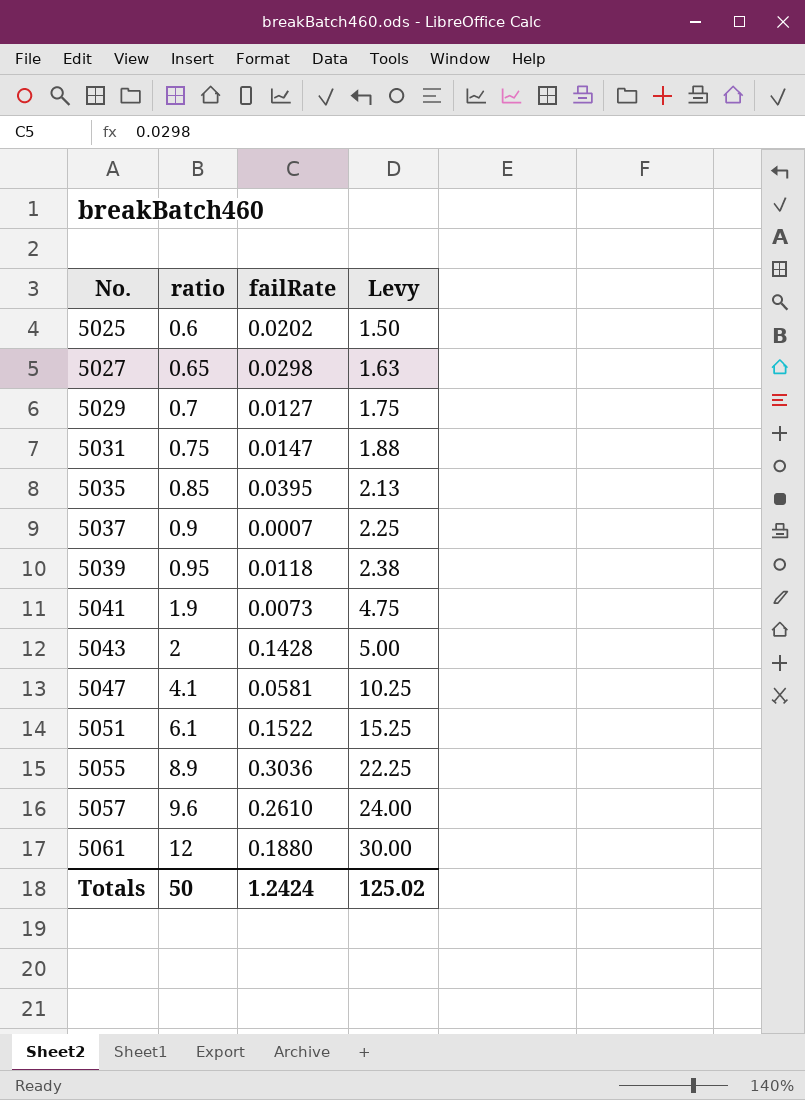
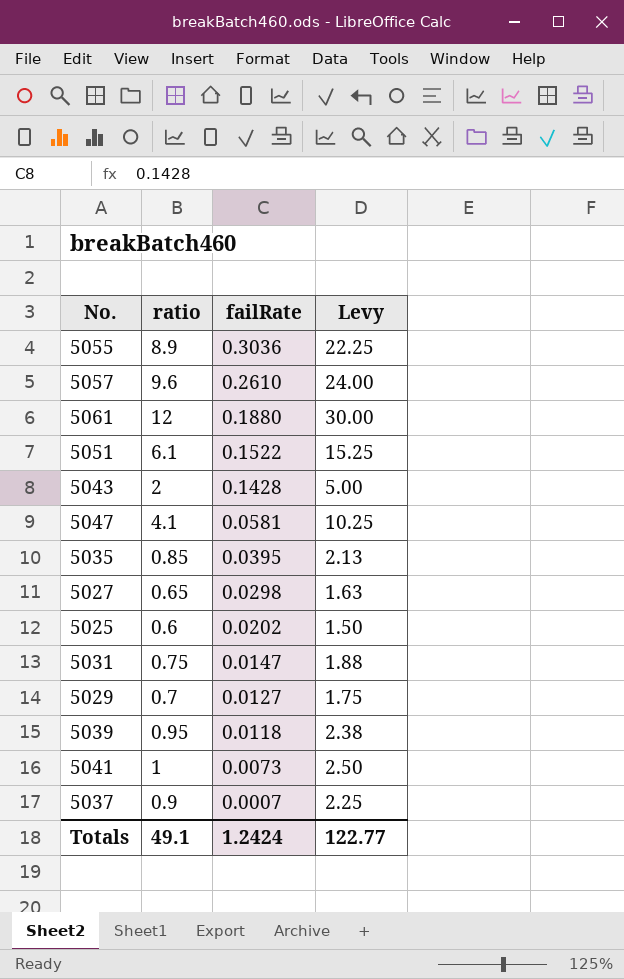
row order: No. ascending -> failRate descending
5041 | ratio: 1.9 -> 1
5041 | Levy: 4.75 -> 2.50
Totals | ratio: 50 -> 49.1
Totals | Levy: 125.02 -> 122.77

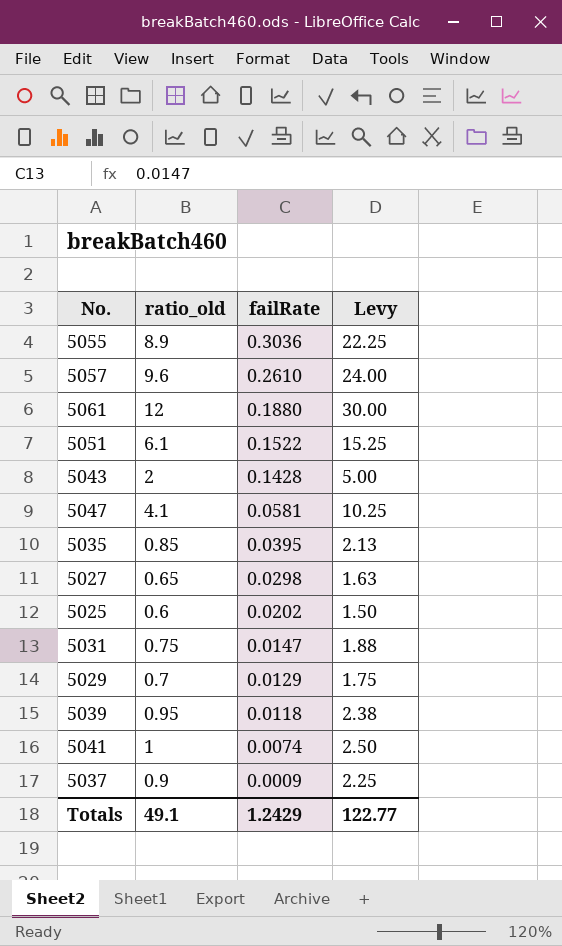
column name: ratio -> ratio_old
5029 | failRate: 0.0127 -> 0.0129
5041 | failRate: 0.0073 -> 0.0074
5037 | failRate: 0.0007 -> 0.0009
Totals | failRate: 1.2424 -> 1.2429

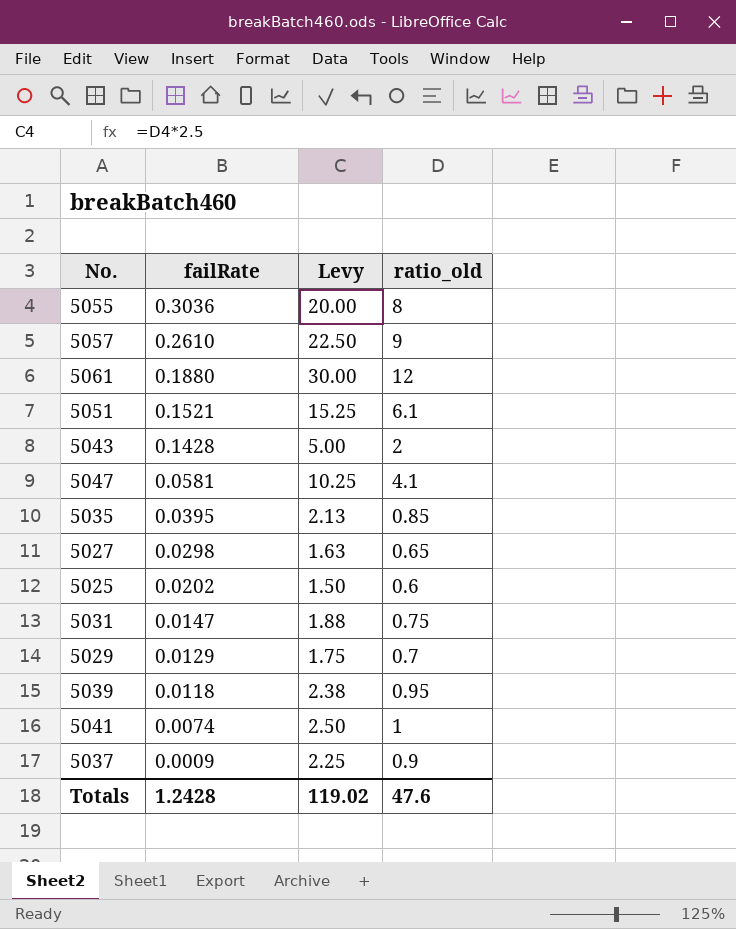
column ratio_old | position: 2 -> 4
5055 | Levy: 22.25 -> 20.00
5055 | ratio_old: 8.9 -> 8
5057 | Levy: 24.00 -> 22.50
5057 | ratio_old: 9.6 -> 9
5051 | failRate: 0.1522 -> 0.1521
Totals | failRate: 1.2429 -> 1.2428
Totals | Levy: 122.77 -> 119.02
Totals | ratio_old: 49.1 -> 47.6

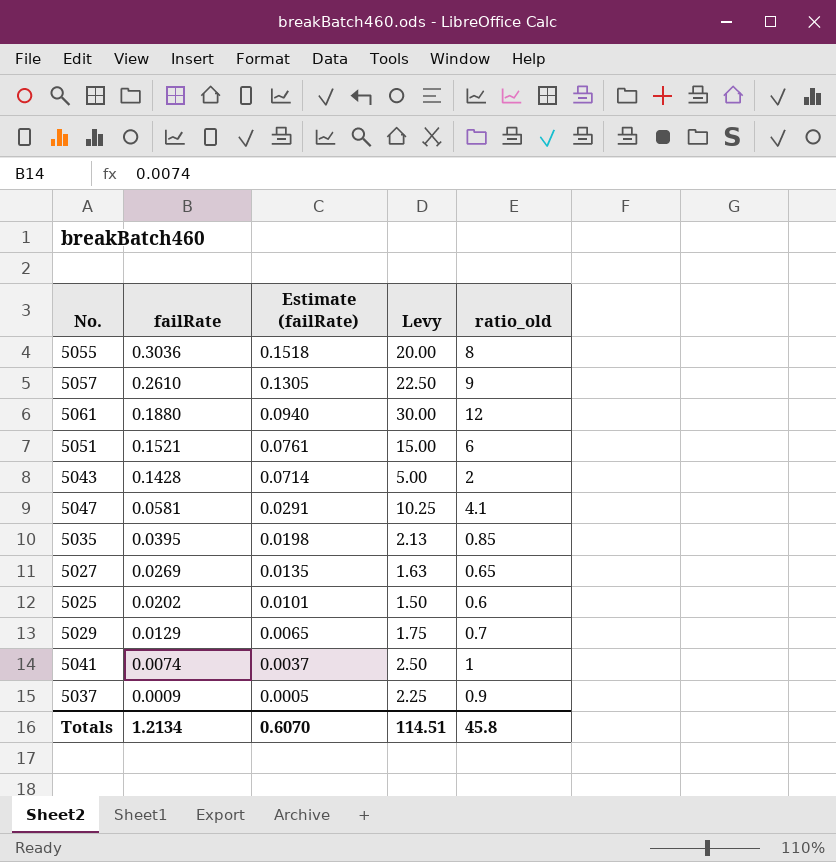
column Estimate (failRate) | formula: none -> [failRate] * 0.5
row 5031: 0.0147 | 1.88 | 0.75 -> none
row 5039: 0.0118 | 2.38 | 0.95 -> none
5051 | Levy: 15.25 -> 15.00
5051 | ratio_old: 6.1 -> 6
5027 | failRate: 0.0298 -> 0.0269
Totals | failRate: 1.2428 -> 1.2134
Totals | Levy: 119.02 -> 114.51
Totals | ratio_old: 47.6 -> 45.8

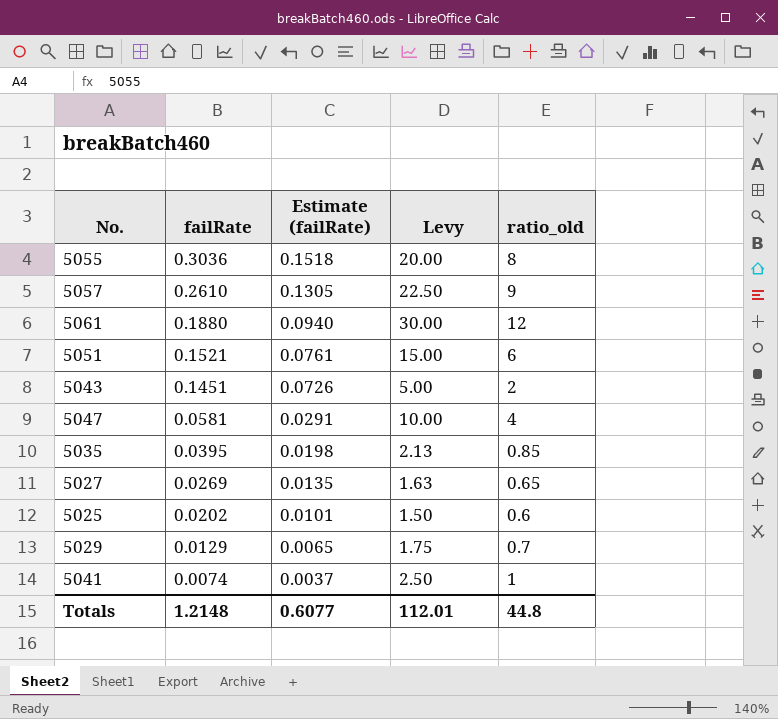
row 5037: 0.0009 | 0.0005 | 2.25 | 0.9 -> none
5043 | failRate: 0.1428 -> 0.1451
5043 | Estimate (failRate): 0.0714 -> 0.0726
5047 | Levy: 10.25 -> 10.00
5047 | ratio_old: 4.1 -> 4
Totals | failRate: 1.2134 -> 1.2148
Totals | Estimate (failRate): 0.6070 -> 0.6077
Totals | Levy: 114.51 -> 112.01
Totals | ratio_old: 45.8 -> 44.8

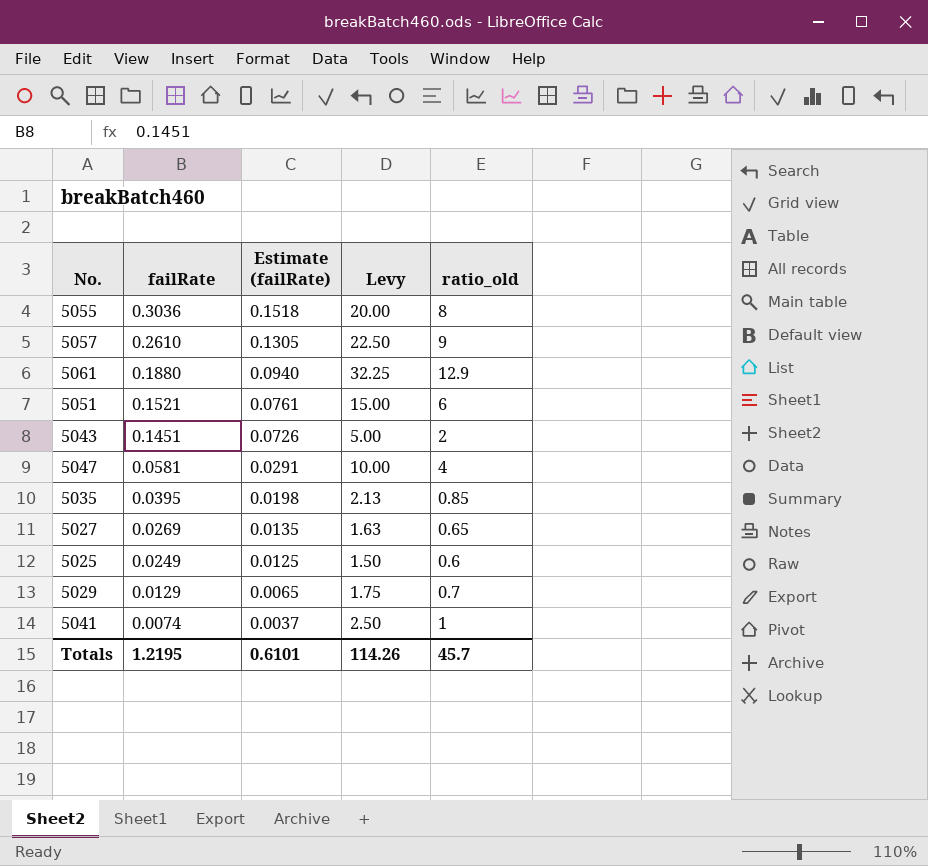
5061 | Levy: 30.00 -> 32.25
5061 | ratio_old: 12 -> 12.9
5025 | failRate: 0.0202 -> 0.0249
5025 | Estimate (failRate): 0.0101 -> 0.0125
Totals | failRate: 1.2148 -> 1.2195
Totals | Estimate (failRate): 0.6077 -> 0.6101
Totals | Levy: 112.01 -> 114.26
Totals | ratio_old: 44.8 -> 45.7

